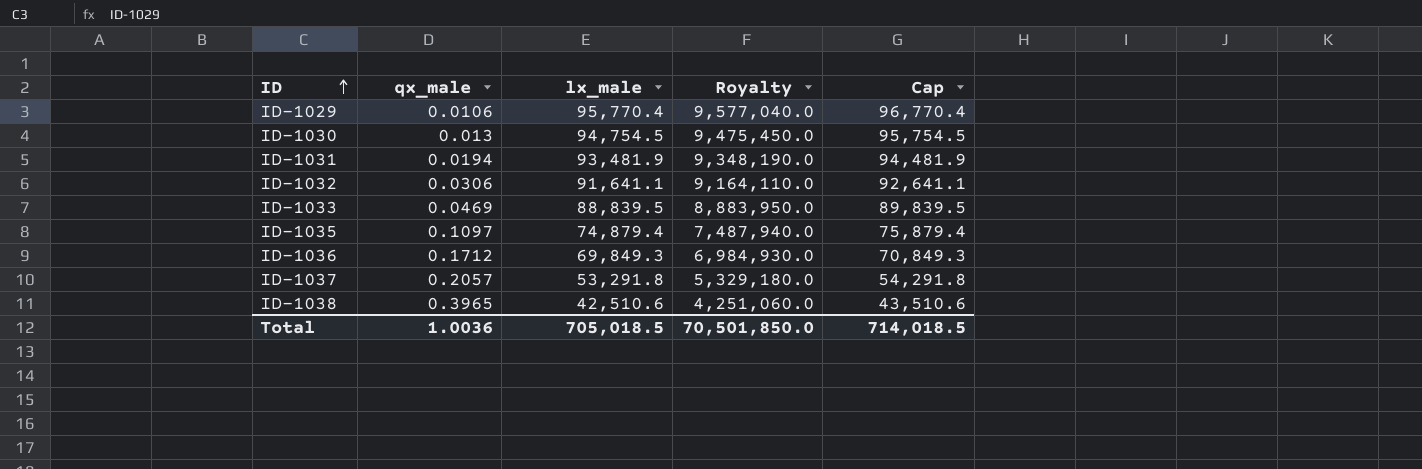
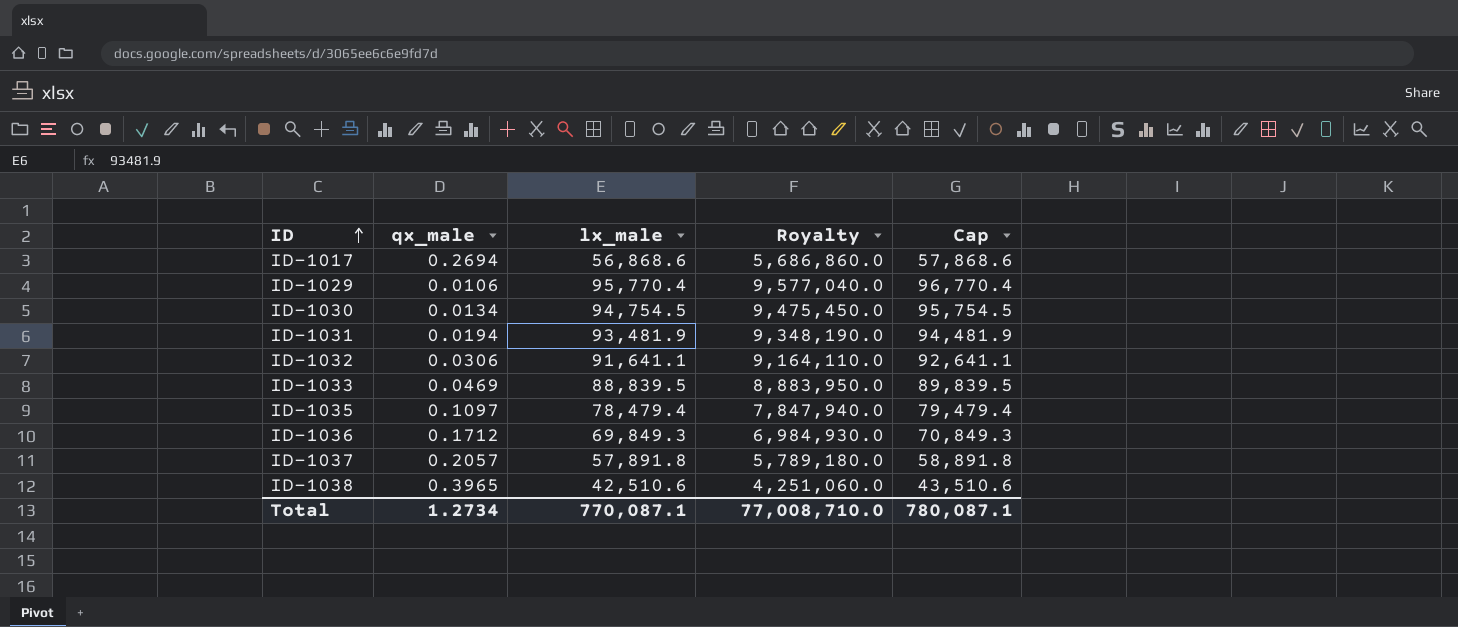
row ID-1017: none -> 0.2694 | 56,868.6 | 5,686,860.0 | 57,868.6
ID-1030 | qx_male: 0.013 -> 0.0134
ID-1035 | lx_male: 74,879.4 -> 78,479.4
ID-1035 | Royalty: 7,487,940.0 -> 7,847,940.0
ID-1035 | Cap: 75,879.4 -> 79,479.4
ID-1037 | lx_male: 53,291.8 -> 57,891.8
ID-1037 | Royalty: 5,329,180.0 -> 5,789,180.0
ID-1037 | Cap: 54,291.8 -> 58,891.8
Total | qx_male: 1.0036 -> 1.2734
Total | lx_male: 705,018.5 -> 770,087.1
Total | Royalty: 70,501,850.0 -> 77,008,710.0
Total | Cap: 714,018.5 -> 780,087.1

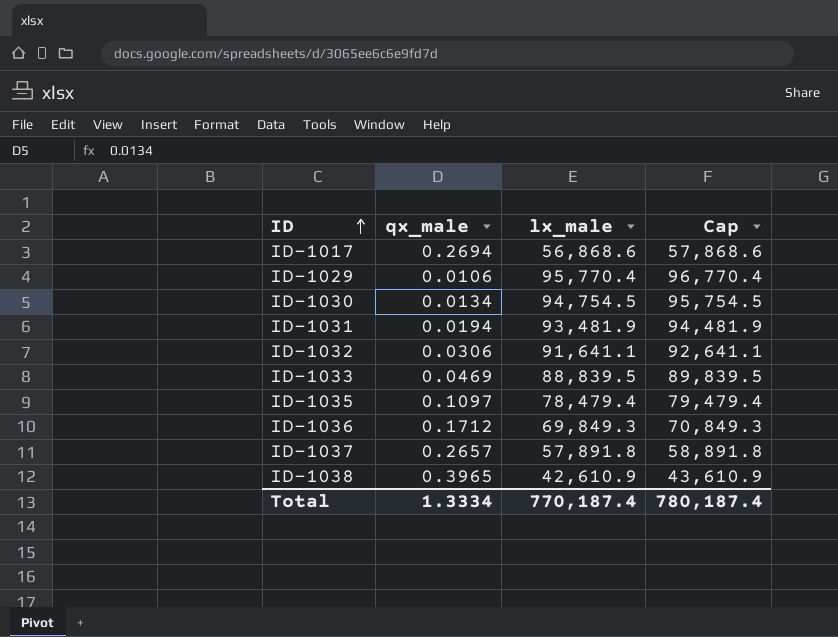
column Royalty | formula: [lx_male] * 100 -> none
ID-1037 | qx_male: 0.2057 -> 0.2657
ID-1038 | lx_male: 42,510.6 -> 42,610.9
ID-1038 | Cap: 43,510.6 -> 43,610.9
Total | qx_male: 1.2734 -> 1.3334
Total | lx_male: 770,087.1 -> 770,187.4
Total | Cap: 780,087.1 -> 780,187.4

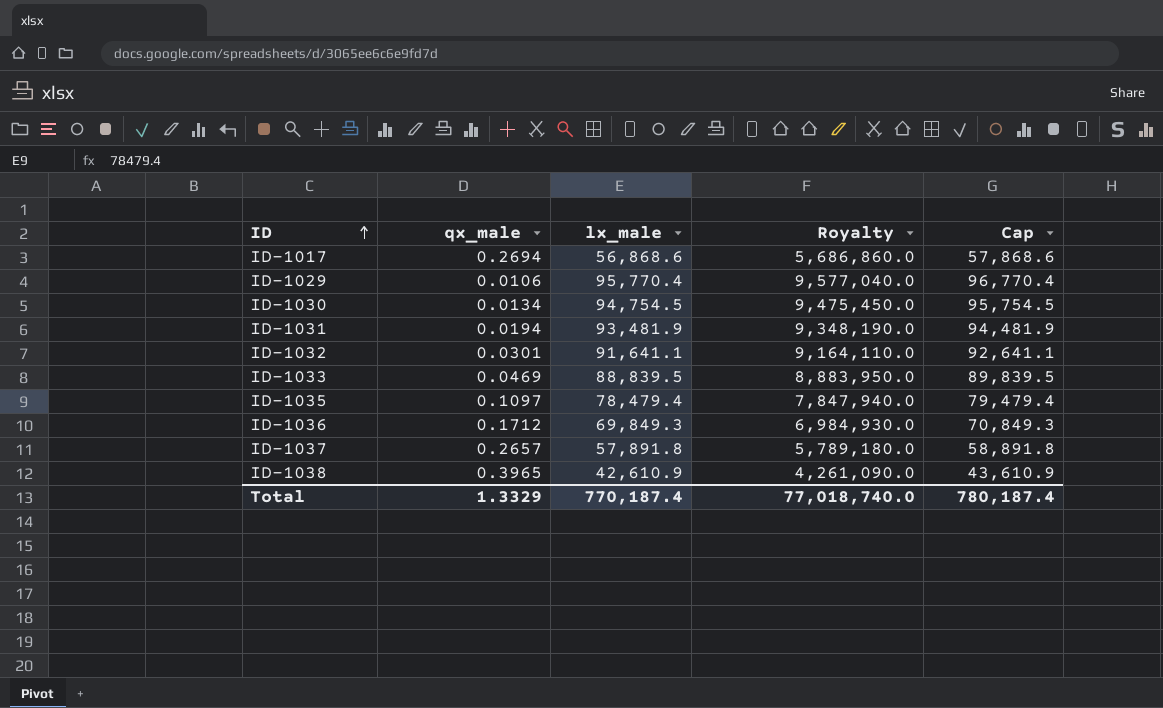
column Royalty | formula: none -> [lx_male] * 100
ID-1032 | qx_male: 0.0306 -> 0.0301
Total | qx_male: 1.3334 -> 1.3329

